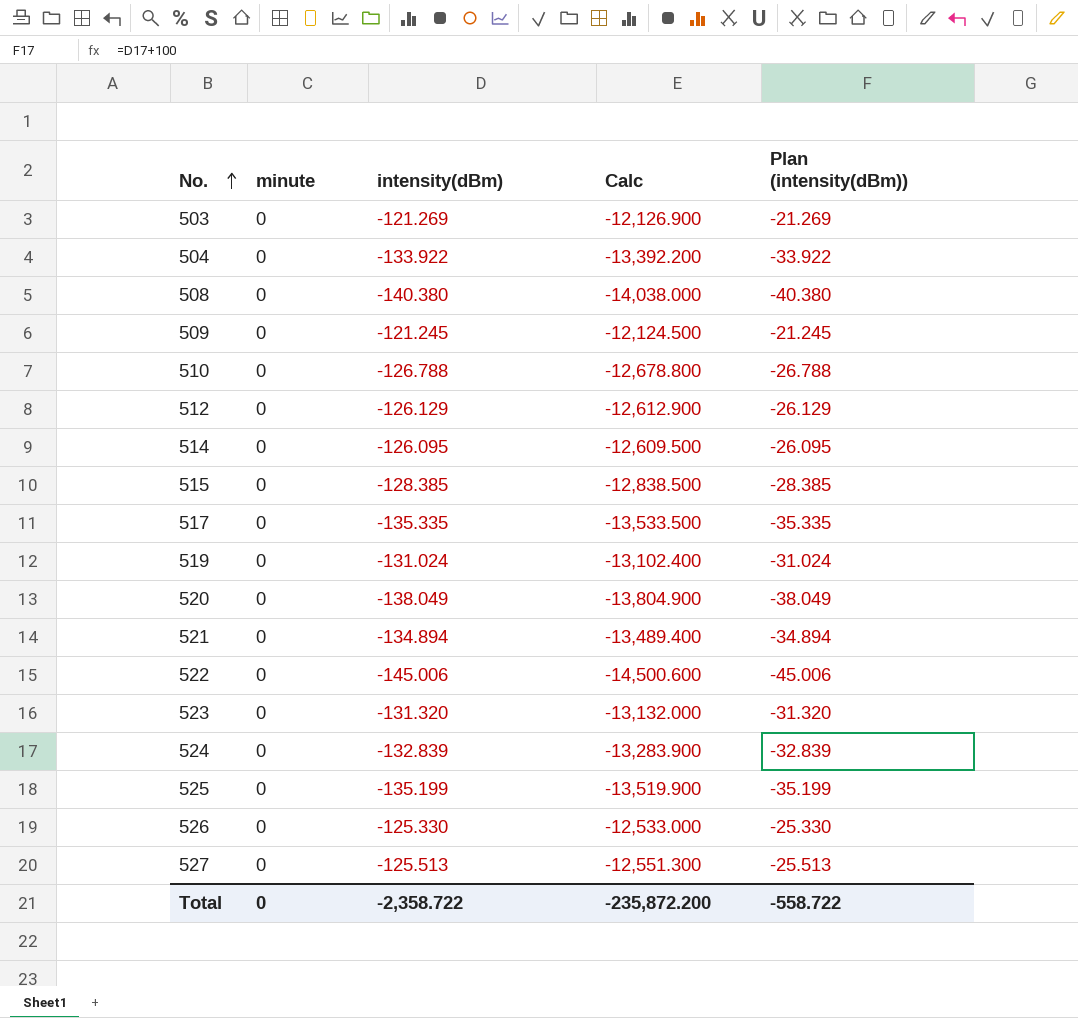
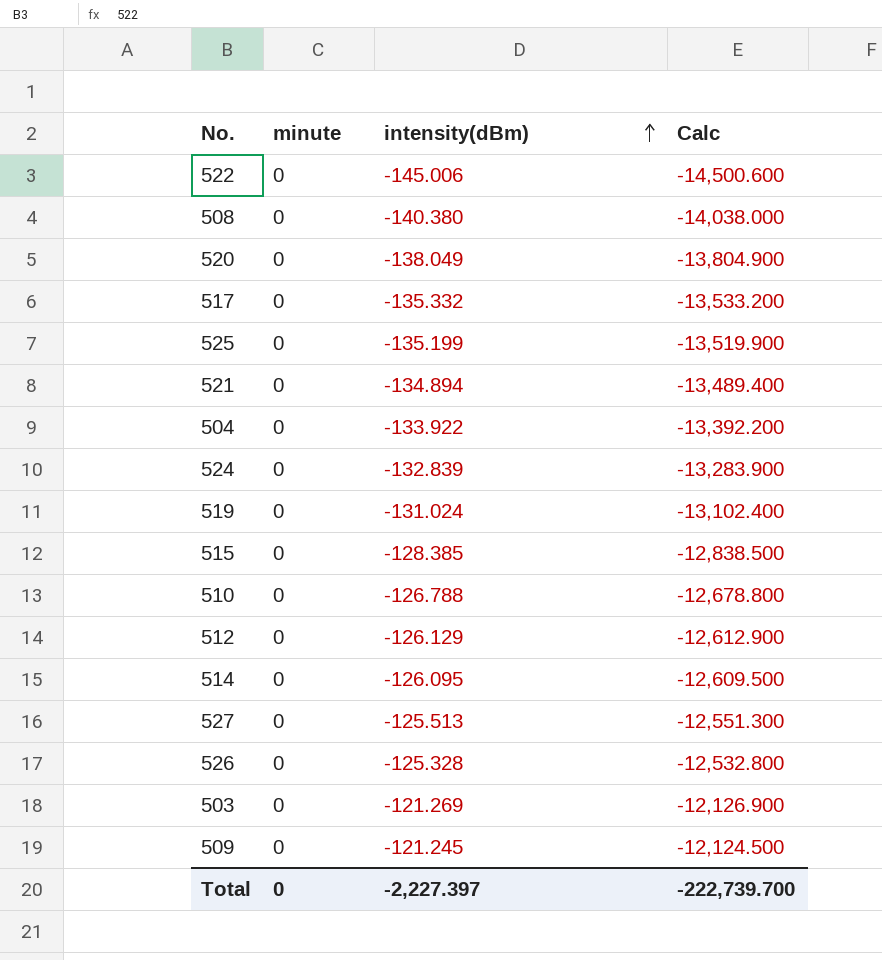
row order: No. ascending -> intensity(dBm) ascending
column Plan (intensity(dBm)) | formula: [intensity(dBm)] + 100 -> none
row 523: 0 | -131.320 | -13,132.000 | -31.320 -> none
517 | intensity(dBm): -135.335 -> -135.332
517 | Calc: -13,533.500 -> -13,533.200
526 | intensity(dBm): -125.330 -> -125.328
526 | Calc: -12,533.000 -> -12,532.800
Total | intensity(dBm): -2,358.722 -> -2,227.397
Total | Calc: -235,872.200 -> -222,739.700

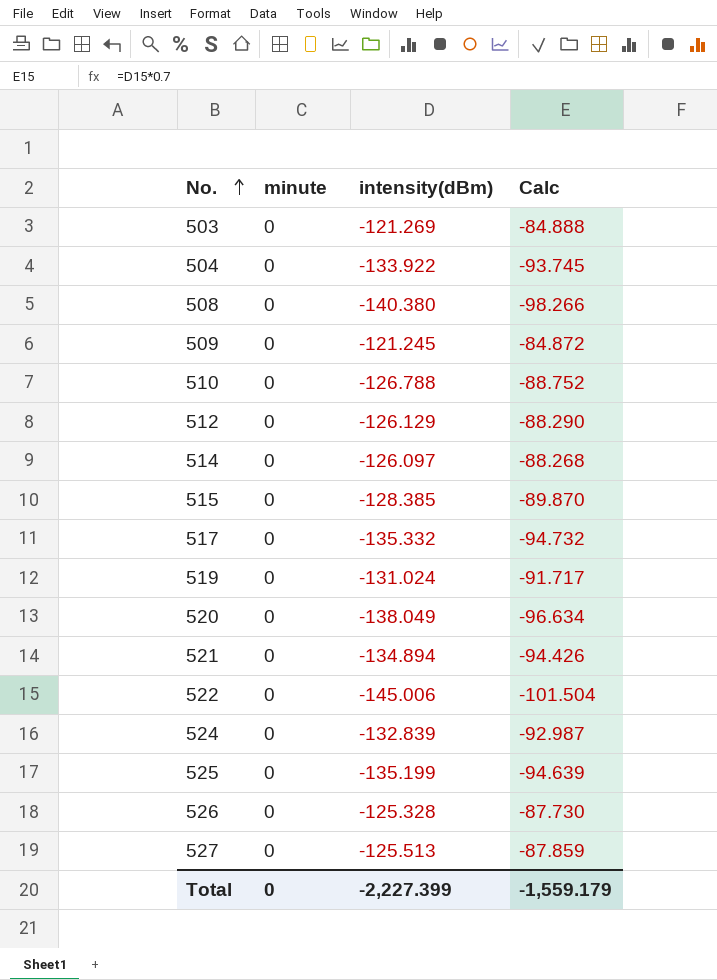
row order: intensity(dBm) ascending -> No. ascending
column Calc | formula: [intensity(dBm)] * 100 -> [intensity(dBm)] * 0.7
514 | intensity(dBm): -126.095 -> -126.097
Total | intensity(dBm): -2,227.397 -> -2,227.399
Total | Calc: -222,739.700 -> -1,559.179

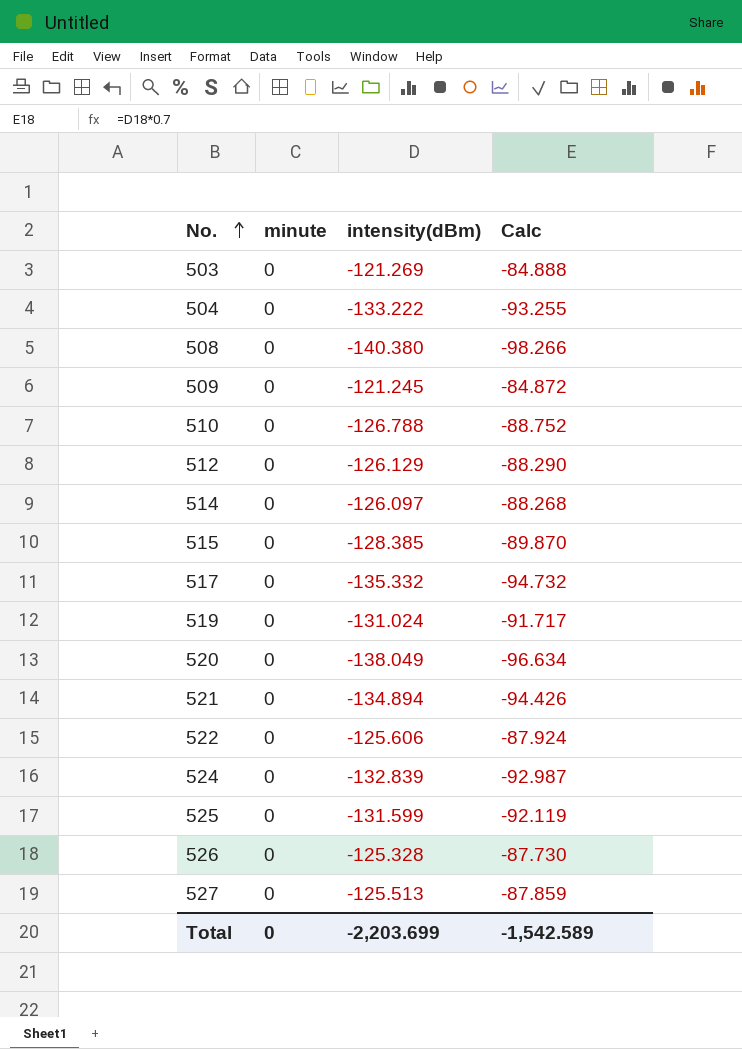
504 | intensity(dBm): -133.922 -> -133.222
504 | Calc: -93.745 -> -93.255
522 | intensity(dBm): -145.006 -> -125.606
522 | Calc: -101.504 -> -87.924
525 | intensity(dBm): -135.199 -> -131.599
525 | Calc: -94.639 -> -92.119
Total | intensity(dBm): -2,227.399 -> -2,203.699
Total | Calc: -1,559.179 -> -1,542.589

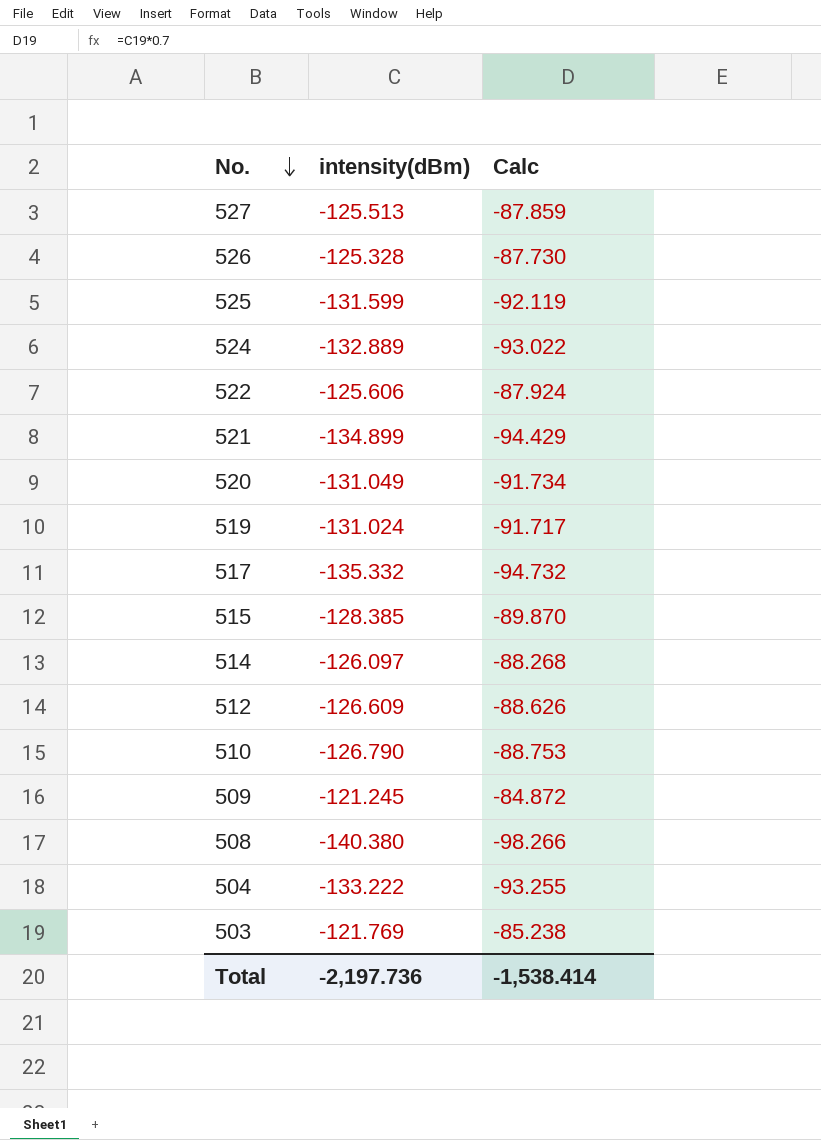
row order: No. ascending -> No. descending
column minute | position: 2 -> none
524 | intensity(dBm): -132.839 -> -132.889
524 | Calc: -92.987 -> -93.022
521 | intensity(dBm): -134.894 -> -134.899
521 | Calc: -94.426 -> -94.429
520 | intensity(dBm): -138.049 -> -131.049
520 | Calc: -96.634 -> -91.734
512 | intensity(dBm): -126.129 -> -126.609
512 | Calc: -88.290 -> -88.626
510 | intensity(dBm): -126.788 -> -126.790
510 | Calc: -88.752 -> -88.753
503 | intensity(dBm): -121.269 -> -121.769
503 | Calc: -84.888 -> -85.238
Total | intensity(dBm): -2,203.699 -> -2,197.736
Total | Calc: -1,542.589 -> -1,538.414

